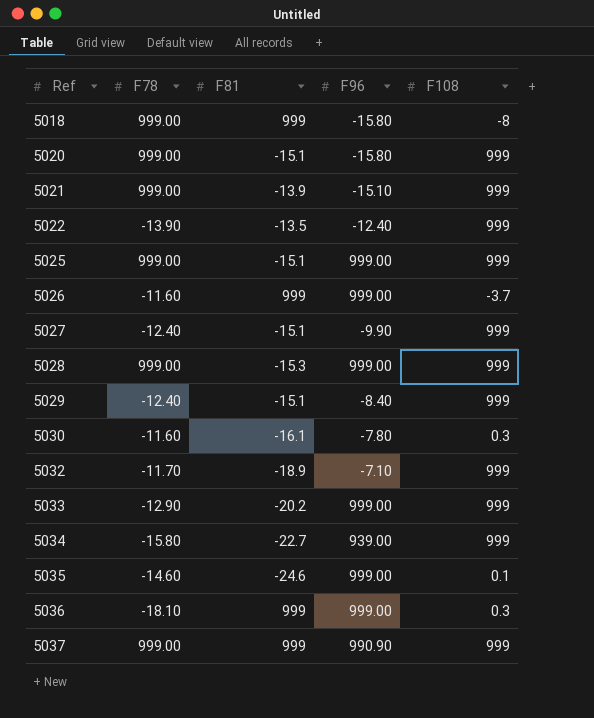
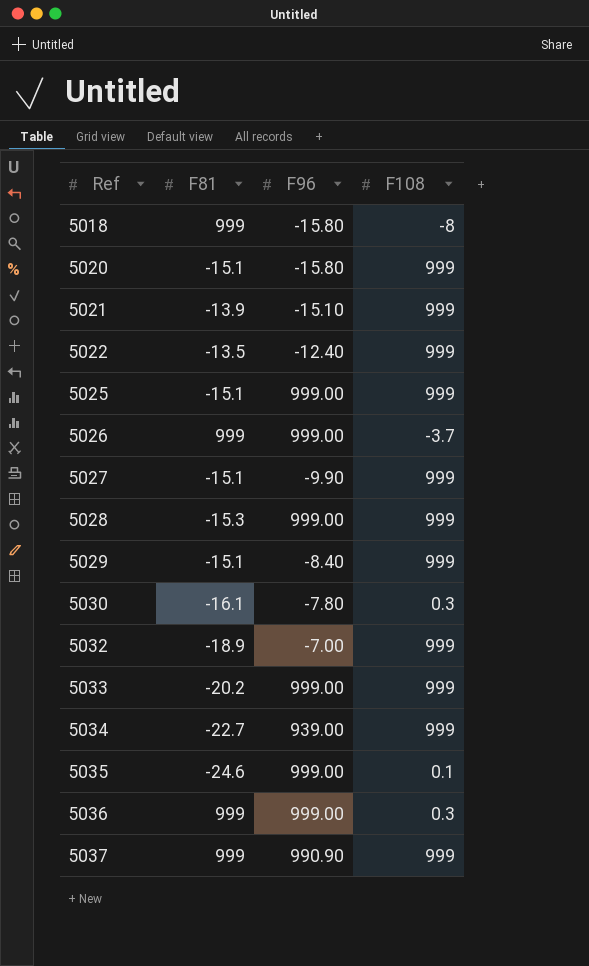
column F78 | position: 2 -> none
5032 | F96: -7.10 -> -7.00

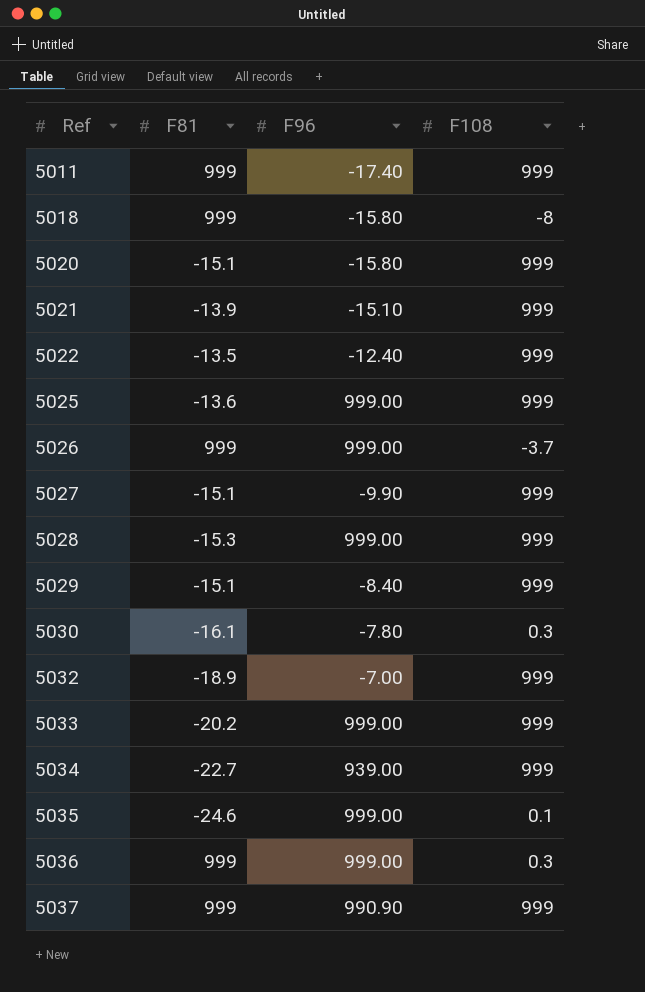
row 5011: none -> 999 | -17.40 | 999
5025 | F81: -15.1 -> -13.6

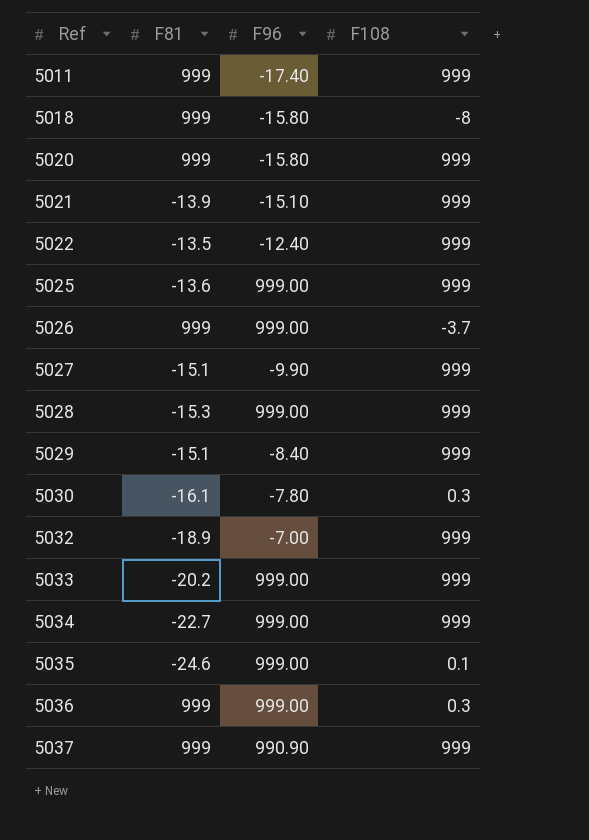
5020 | F81: -15.1 -> 999
5034 | F96: 939.00 -> 999.00

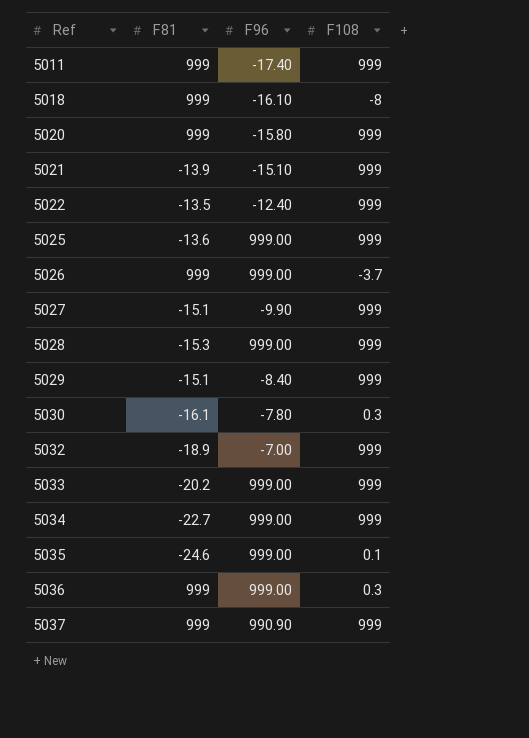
5018 | F96: -15.80 -> -16.10

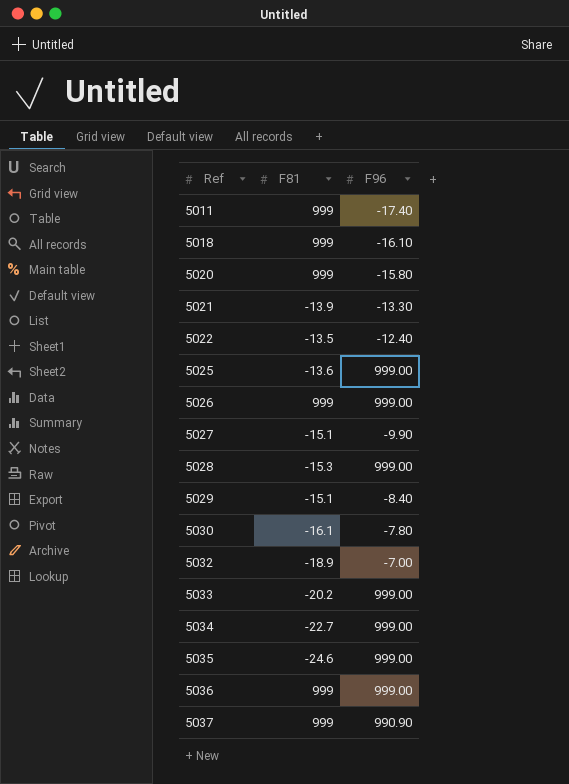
column F108 | position: 4 -> none
5021 | F96: -15.10 -> -13.30

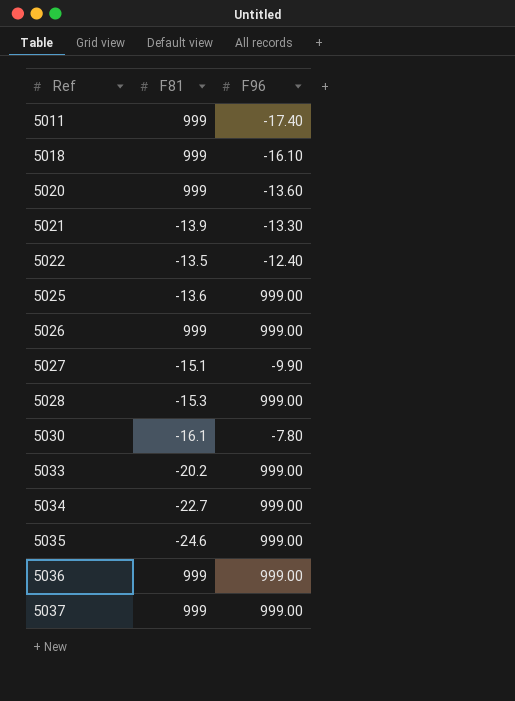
row 5029: -15.1 | -8.40 -> none
row 5032: -18.9 | -7.00 -> none
5020 | F96: -15.80 -> -13.60
5037 | F96: 990.90 -> 999.00

